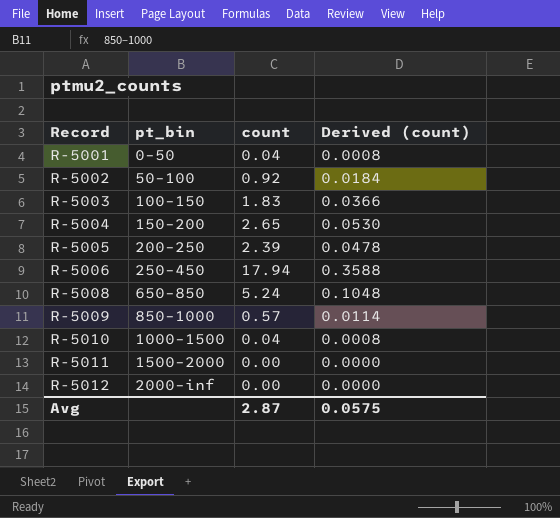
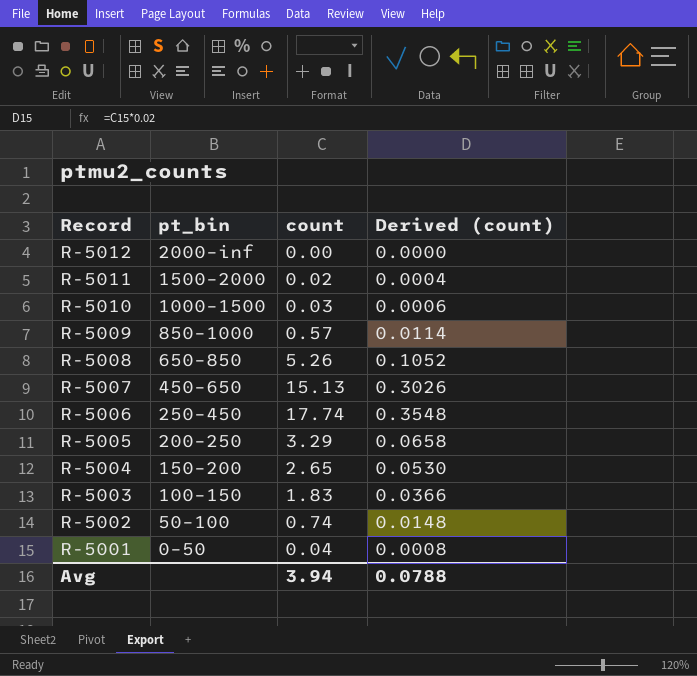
row order: Record ascending -> Record descending
R-5011 | count: 0.00 -> 0.02
R-5011 | Derived (count): 0.0000 -> 0.0004
R-5010 | count: 0.04 -> 0.03
R-5010 | Derived (count): 0.0008 -> 0.0006
R-5008 | count: 5.24 -> 5.26
R-5008 | Derived (count): 0.1048 -> 0.1052
row R-5007: none -> 450–650 | 15.13 | 0.3026
R-5006 | count: 17.94 -> 17.74
R-5006 | Derived (count): 0.3588 -> 0.3548
R-5005 | count: 2.39 -> 3.29
R-5005 | Derived (count): 0.0478 -> 0.0658
R-5002 | count: 0.92 -> 0.74
R-5002 | Derived (count): 0.0184 -> 0.0148
Avg | count: 2.87 -> 3.94
Avg | Derived (count): 0.0575 -> 0.0788

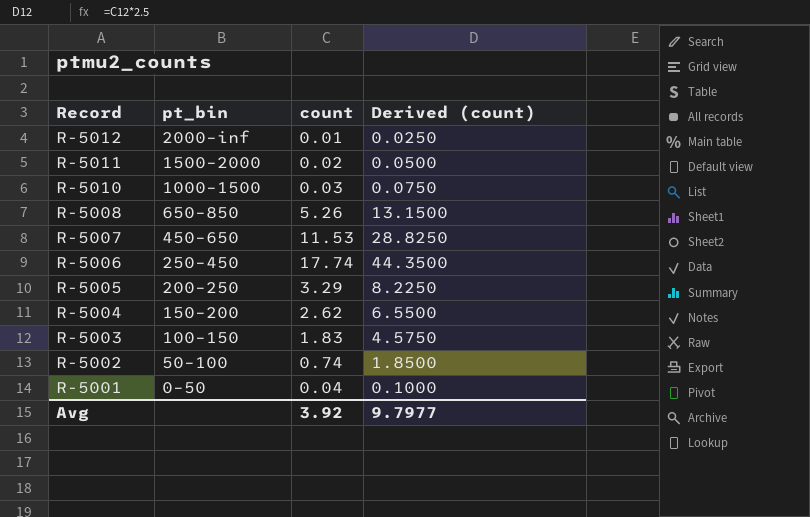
column Derived (count) | formula: [count] * 0.02 -> [count] * 2.5
row R-5009: 850–1000 | 0.57 | 0.0114 -> none
R-5012 | count: 0.00 -> 0.01
R-5007 | count: 15.13 -> 11.53
R-5004 | count: 2.65 -> 2.62
Avg | count: 3.94 -> 3.92
Avg | Derived (count): 0.0788 -> 9.7977

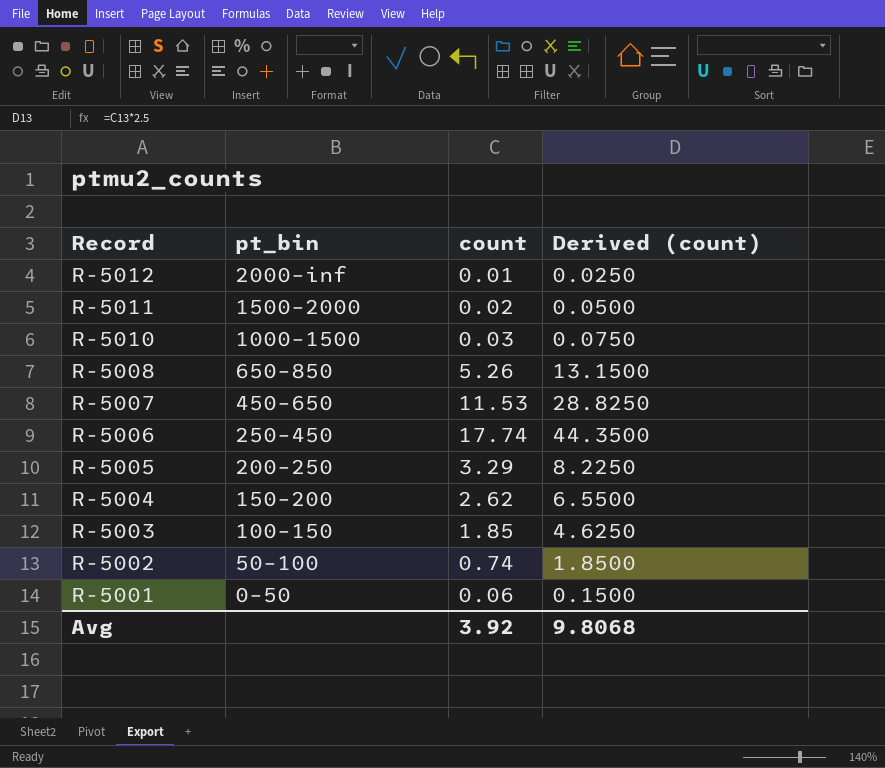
R-5003 | count: 1.83 -> 1.85
R-5003 | Derived (count): 4.5750 -> 4.6250
R-5001 | count: 0.04 -> 0.06
R-5001 | Derived (count): 0.1000 -> 0.1500
Avg | Derived (count): 9.7977 -> 9.8068

